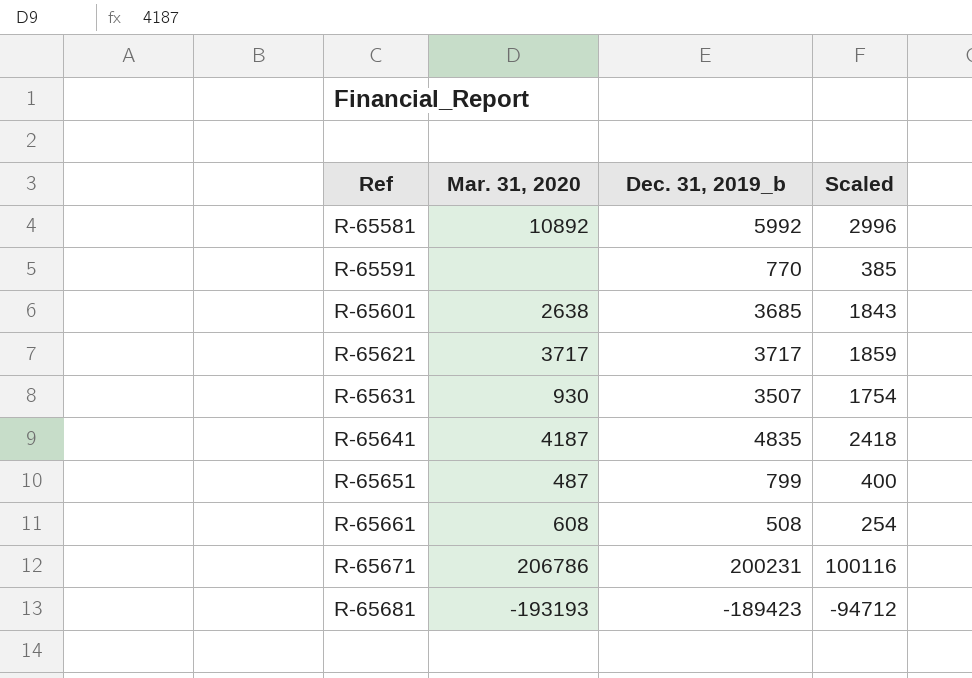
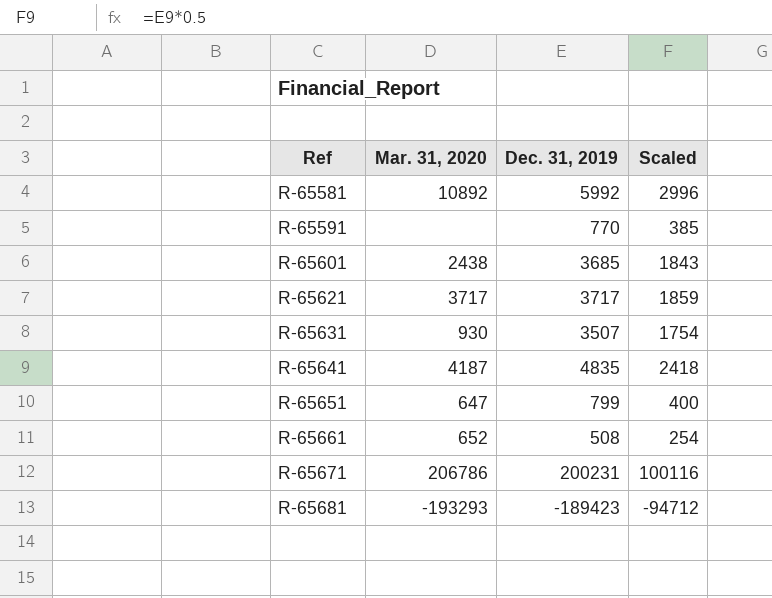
column name: Dec. 31, 2019_b -> Dec. 31, 2019
R-65601 | Mar. 31, 2020: 2638 -> 2438
R-65651 | Mar. 31, 2020: 487 -> 647
R-65661 | Mar. 31, 2020: 608 -> 652
R-65681 | Mar. 31, 2020: -193193 -> -193293

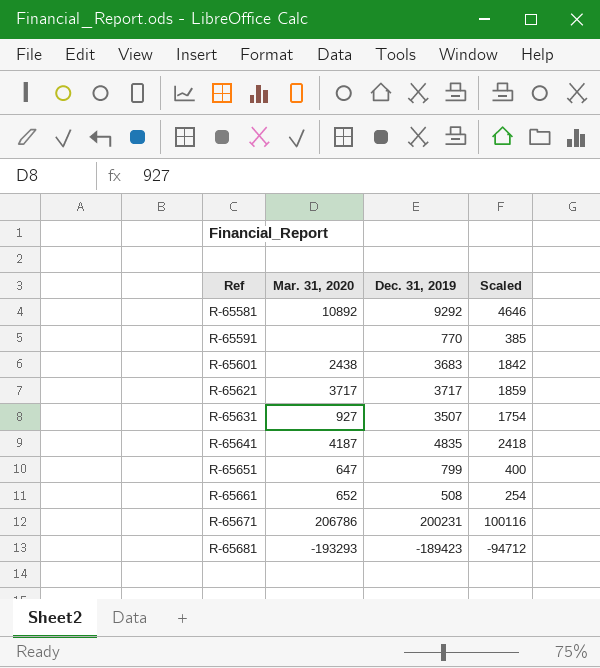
R-65581 | Dec. 31, 2019: 5992 -> 9292
R-65581 | Scaled: 2996 -> 4646
R-65601 | Dec. 31, 2019: 3685 -> 3683
R-65601 | Scaled: 1843 -> 1842
R-65631 | Mar. 31, 2020: 930 -> 927

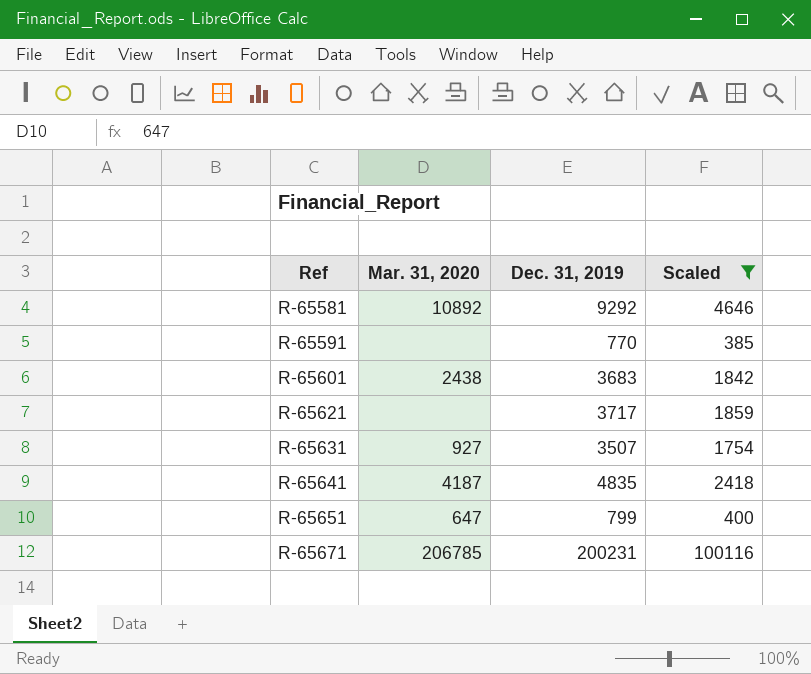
filter: none -> Scaled >= 385
R-65621 | Mar. 31, 2020: 3717 -> none
R-65671 | Mar. 31, 2020: 206786 -> 206785

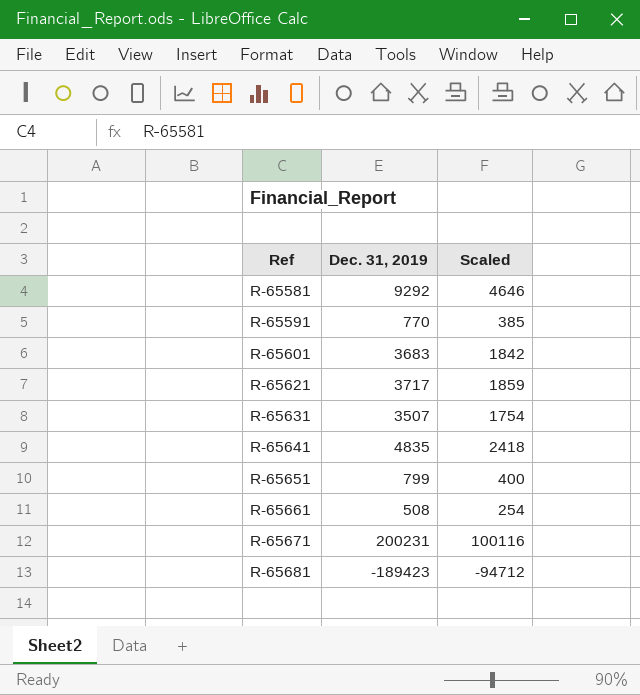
filter: Scaled >= 385 -> none
column Mar. 31, 2020 | position: 2 -> none

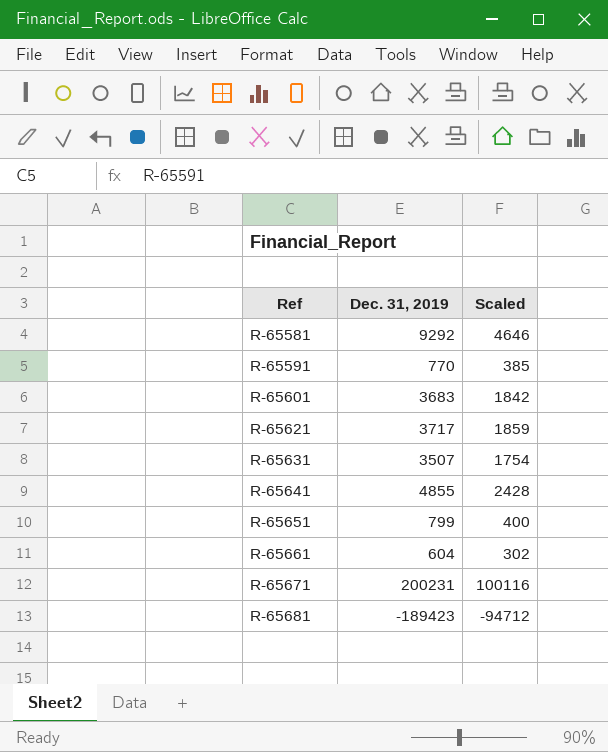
R-65641 | Dec. 31, 2019: 4835 -> 4855
R-65641 | Scaled: 2418 -> 2428
R-65661 | Dec. 31, 2019: 508 -> 604
R-65661 | Scaled: 254 -> 302

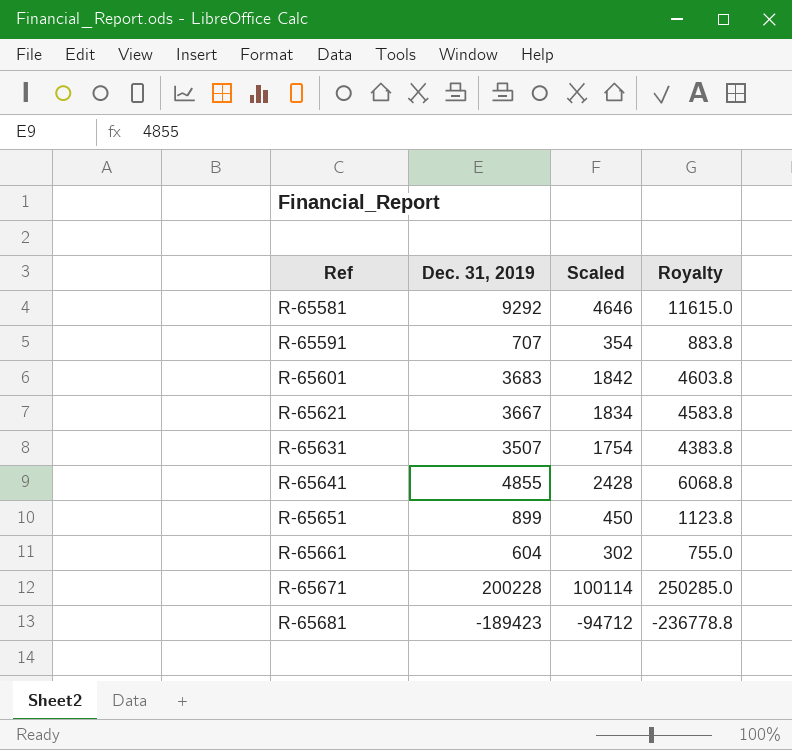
column Royalty | formula: none -> [Dec. 31, 2019] * 1.25
R-65591 | Dec. 31, 2019: 770 -> 707
R-65591 | Scaled: 385 -> 354
R-65621 | Dec. 31, 2019: 3717 -> 3667
R-65621 | Scaled: 1859 -> 1834
R-65651 | Dec. 31, 2019: 799 -> 899
R-65651 | Scaled: 400 -> 450
R-65671 | Dec. 31, 2019: 200231 -> 200228
R-65671 | Scaled: 100116 -> 100114

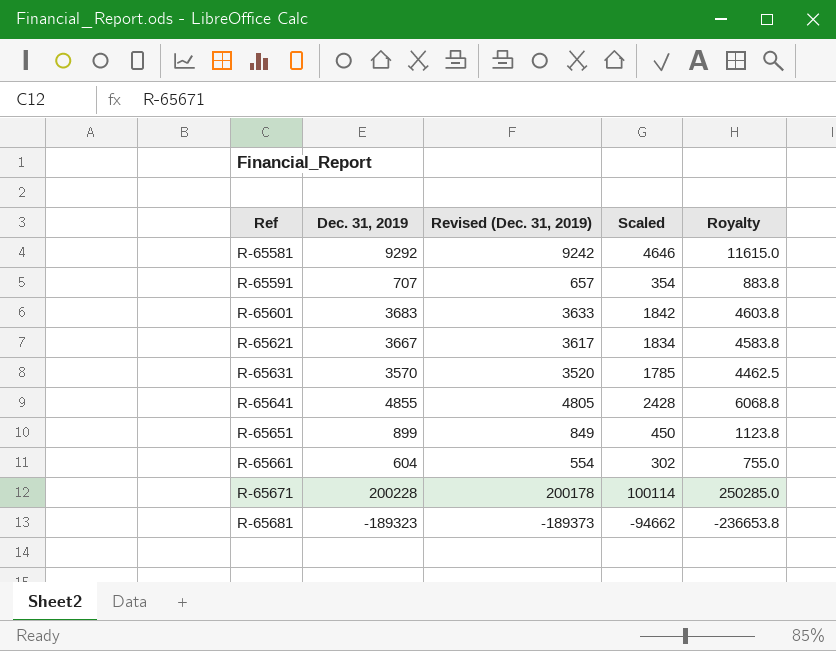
column Revised (Dec. 31, 2019) | formula: none -> [Dec. 31, 2019] - 50
R-65631 | Dec. 31, 2019: 3507 -> 3570
R-65631 | Scaled: 1754 -> 1785
R-65631 | Royalty: 4383.8 -> 4462.5
R-65681 | Dec. 31, 2019: -189423 -> -189323
R-65681 | Scaled: -94712 -> -94662
R-65681 | Royalty: -236778.8 -> -236653.8

